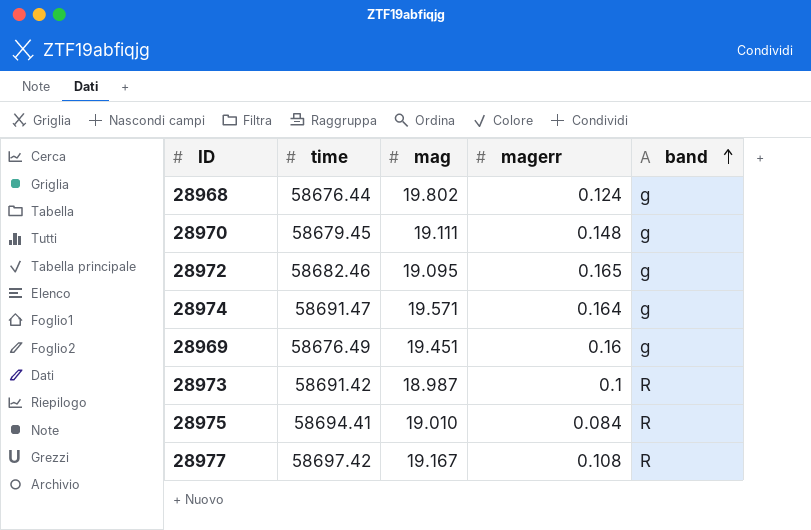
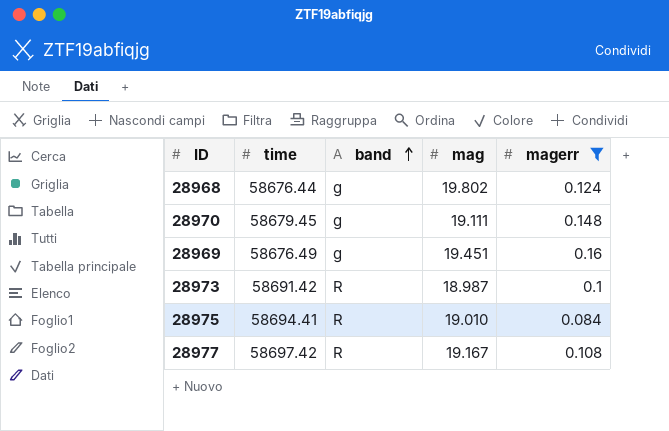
filter: none -> magerr <= 0.16
column band | position: 5 -> 3

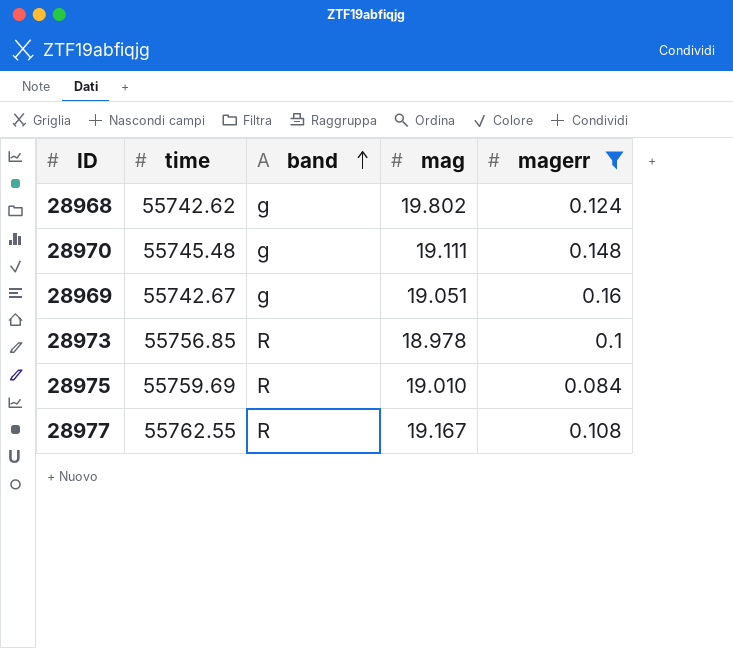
28968 | time: 58676.44 -> 55742.62
28970 | time: 58679.45 -> 55745.48
28969 | time: 58676.49 -> 55742.67
28969 | mag: 19.451 -> 19.051
28973 | time: 58691.42 -> 55756.85
28973 | mag: 18.987 -> 18.978
28975 | time: 58694.41 -> 55759.69
28977 | time: 58697.42 -> 55762.55

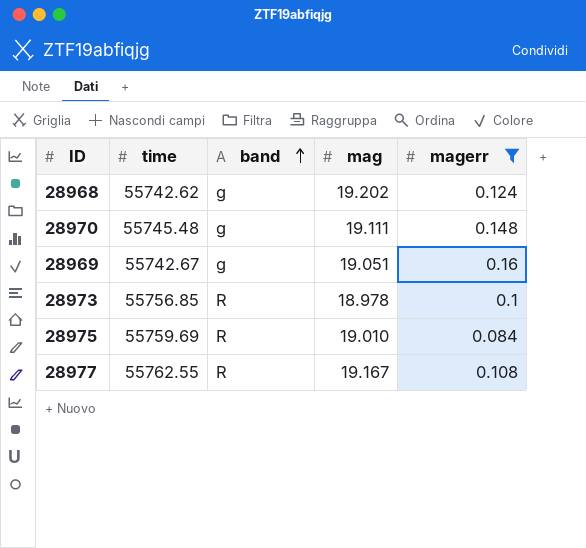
28968 | mag: 19.802 -> 19.202

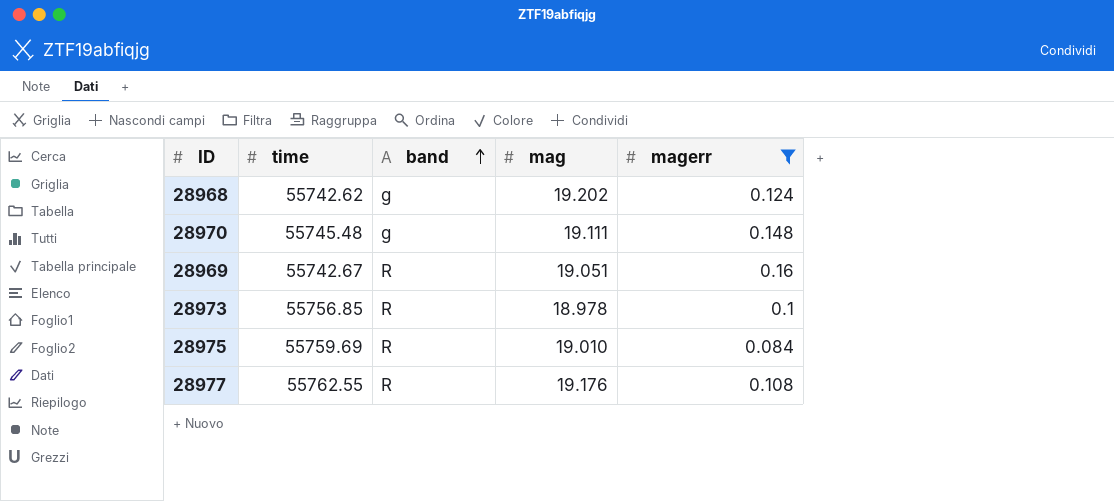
28969 | band: g -> R
28977 | mag: 19.167 -> 19.176

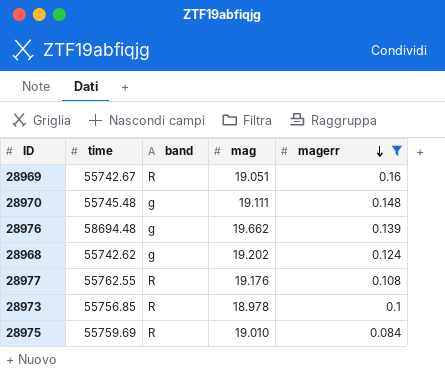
row order: band ascending -> magerr descending
row 28976: none -> 58694.48 | g | 19.662 | 0.139

